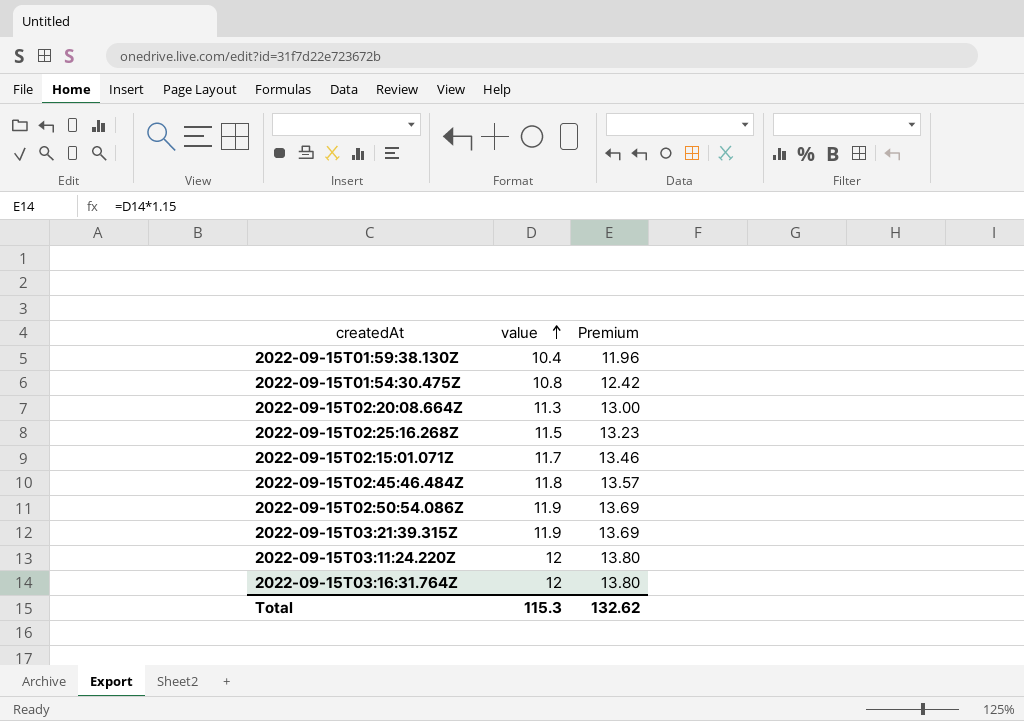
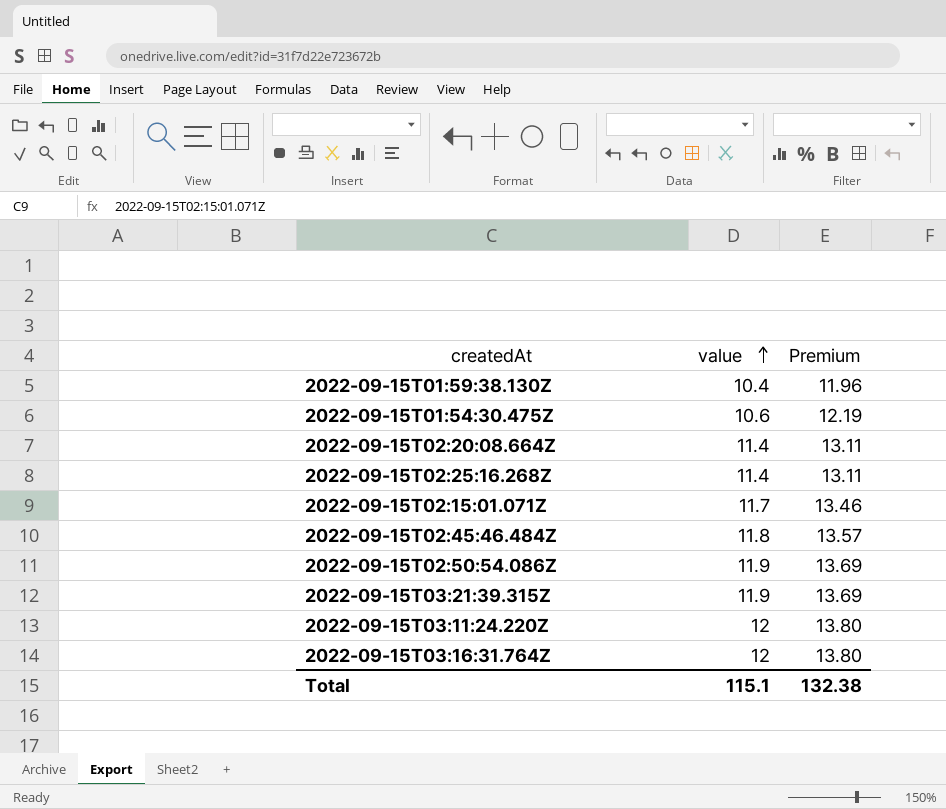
2022-09-15T01:54:30.475Z | value: 10.8 -> 10.6
2022-09-15T01:54:30.475Z | Premium: 12.42 -> 12.19
2022-09-15T02:20:08.664Z | value: 11.3 -> 11.4
2022-09-15T02:20:08.664Z | Premium: 13.00 -> 13.11
2022-09-15T02:25:16.268Z | value: 11.5 -> 11.4
2022-09-15T02:25:16.268Z | Premium: 13.23 -> 13.11
Total | value: 115.3 -> 115.1
Total | Premium: 132.62 -> 132.38

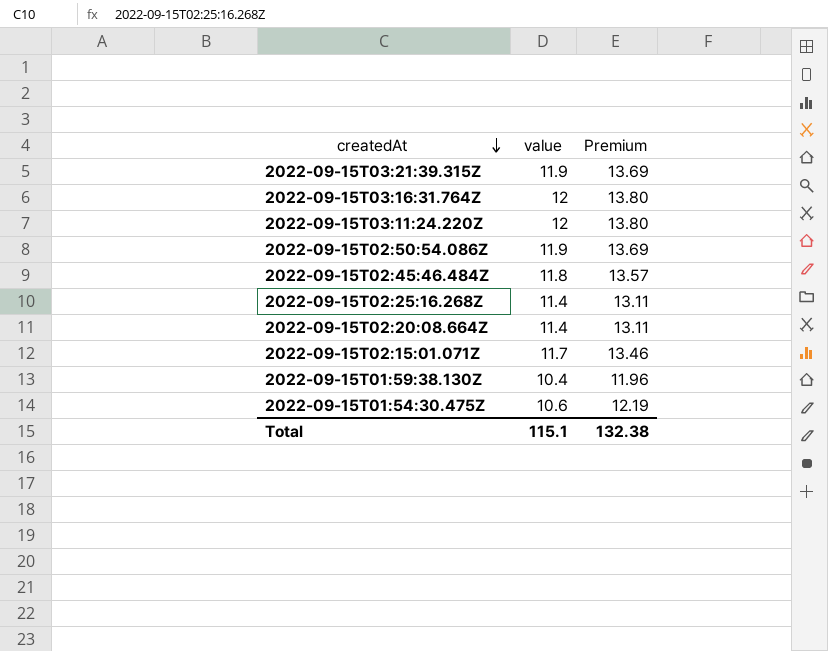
row order: value ascending -> createdAt descending

